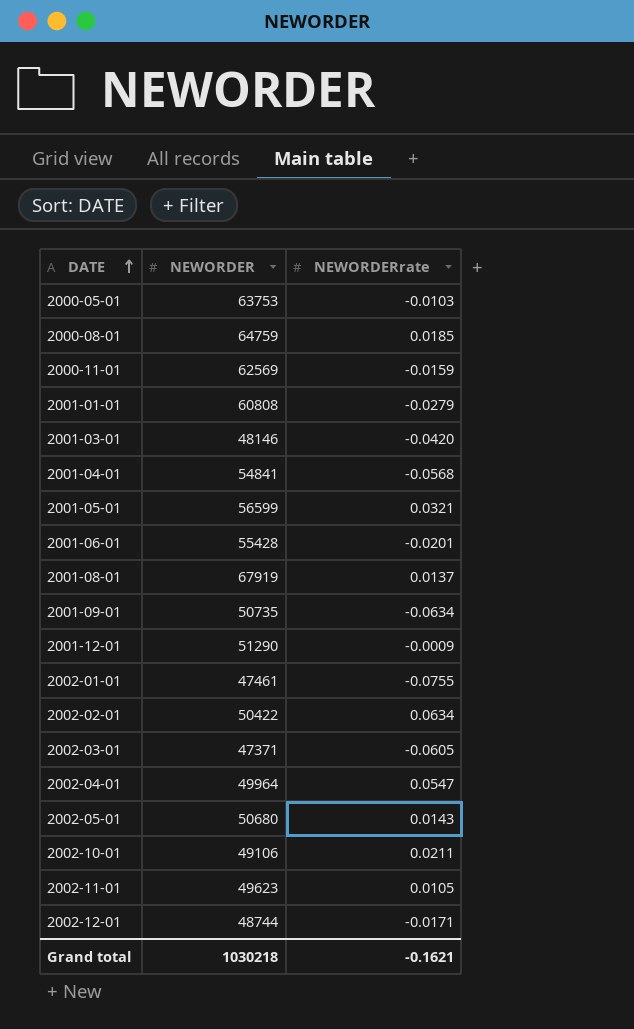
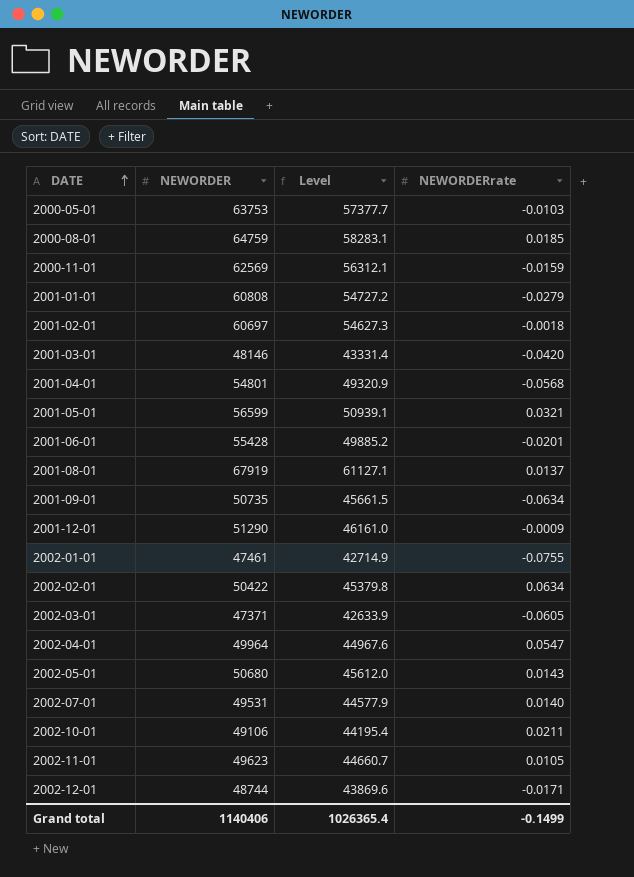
column Level | formula: none -> [NEWORDER] * 0.9
row 2001-02-01: none -> 60697 | 54627.3 | -0.0018
2001-04-01 | NEWORDER: 54841 -> 54801
row 2002-07-01: none -> 49531 | 44577.9 | 0.0140
Grand total | NEWORDER: 1030218 -> 1140406
Grand total | NEWORDERrate: -0.1621 -> -0.1499

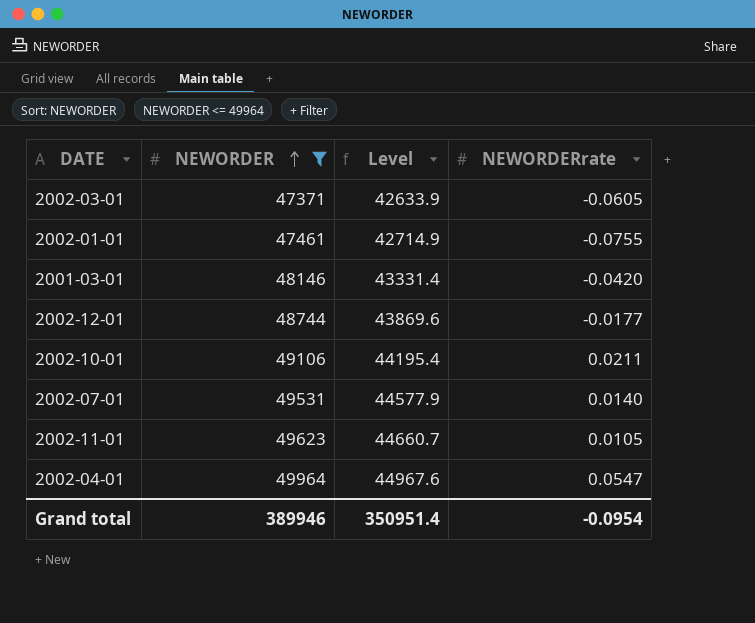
filter: none -> NEWORDER <= 49964
row order: DATE ascending -> NEWORDER ascending
2002-12-01 | NEWORDERrate: -0.0171 -> -0.0177
Grand total | NEWORDER: 1140406 -> 389946
Grand total | Level: 1026365.4 -> 350951.4
Grand total | NEWORDERrate: -0.1499 -> -0.0954

